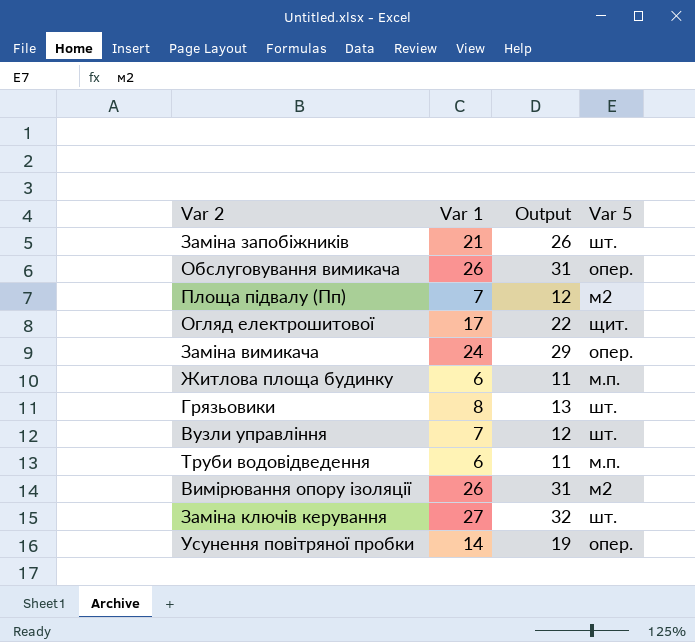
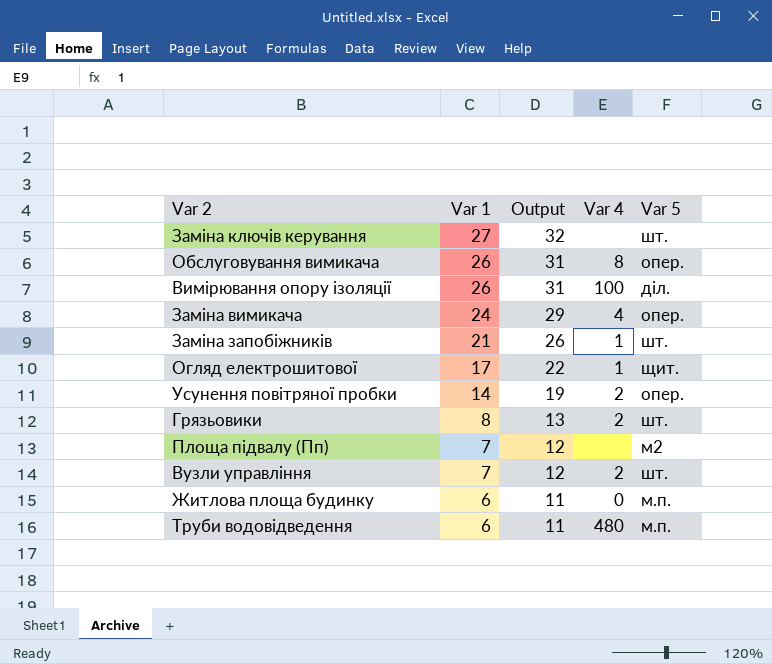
row order: none -> Var 1 descending
column Var 4 | position: none -> 4
Вимірювання опору ізоляції | Var 5: м2 -> діл.

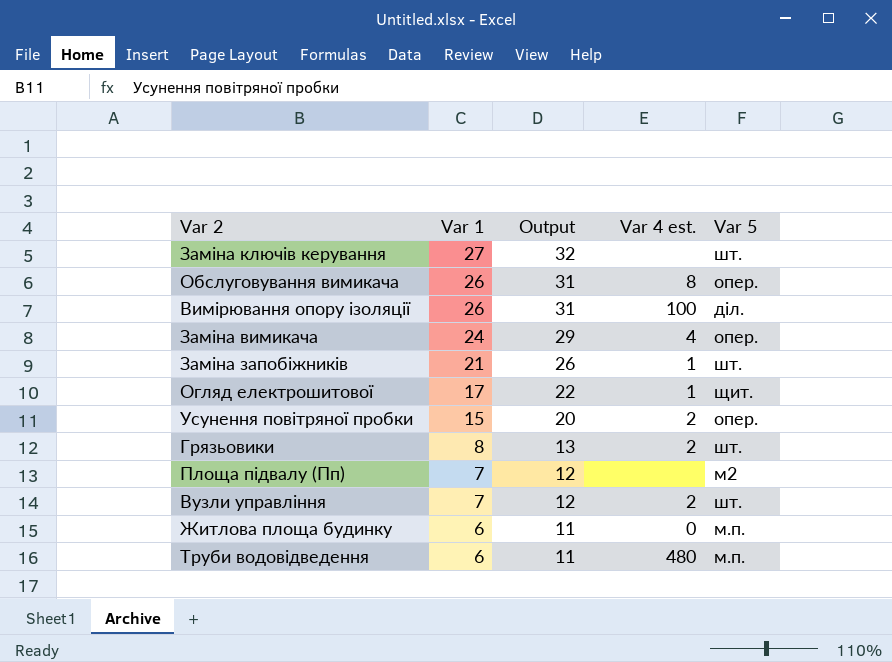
column name: Var 4 -> Var 4 est.
Усунення повітряної пробки | Var 1: 14 -> 15
Усунення повітряної пробки | Output: 19 -> 20

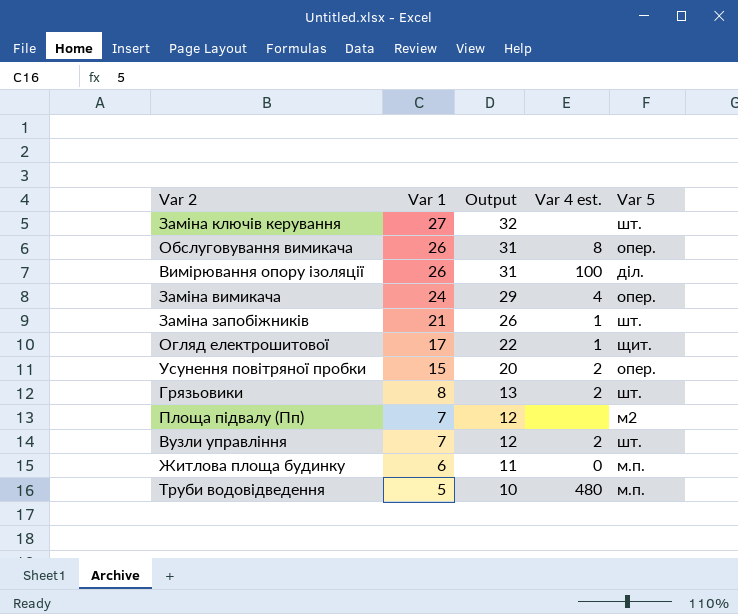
Труби водовідведення | Var 1: 6 -> 5
Труби водовідведення | Output: 11 -> 10

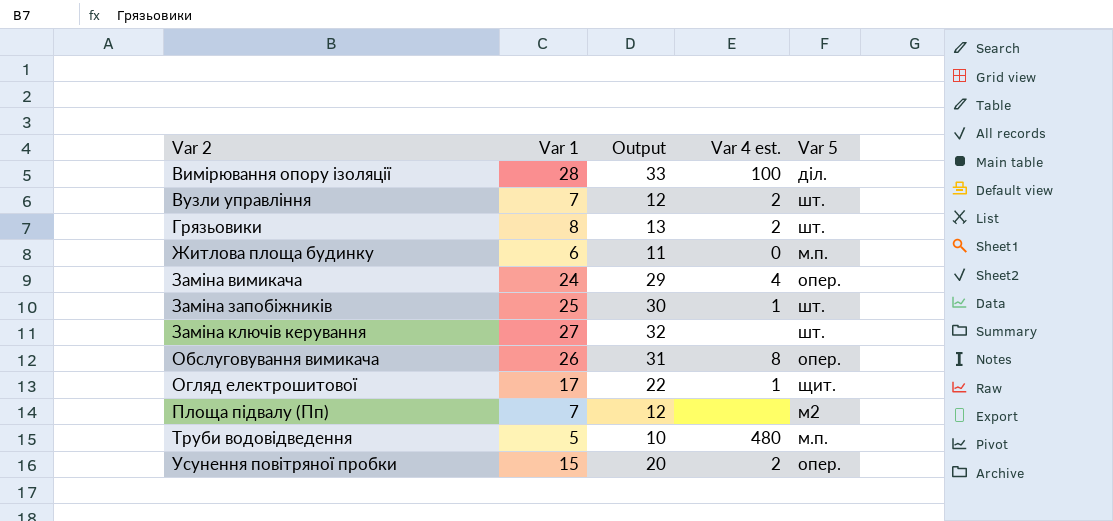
row order: Var 1 descending -> Var 2 ascending
Вимірювання опору ізоляції | Var 1: 26 -> 28
Вимірювання опору ізоляції | Output: 31 -> 33
Заміна запобіжників | Var 1: 21 -> 25
Заміна запобіжників | Output: 26 -> 30

